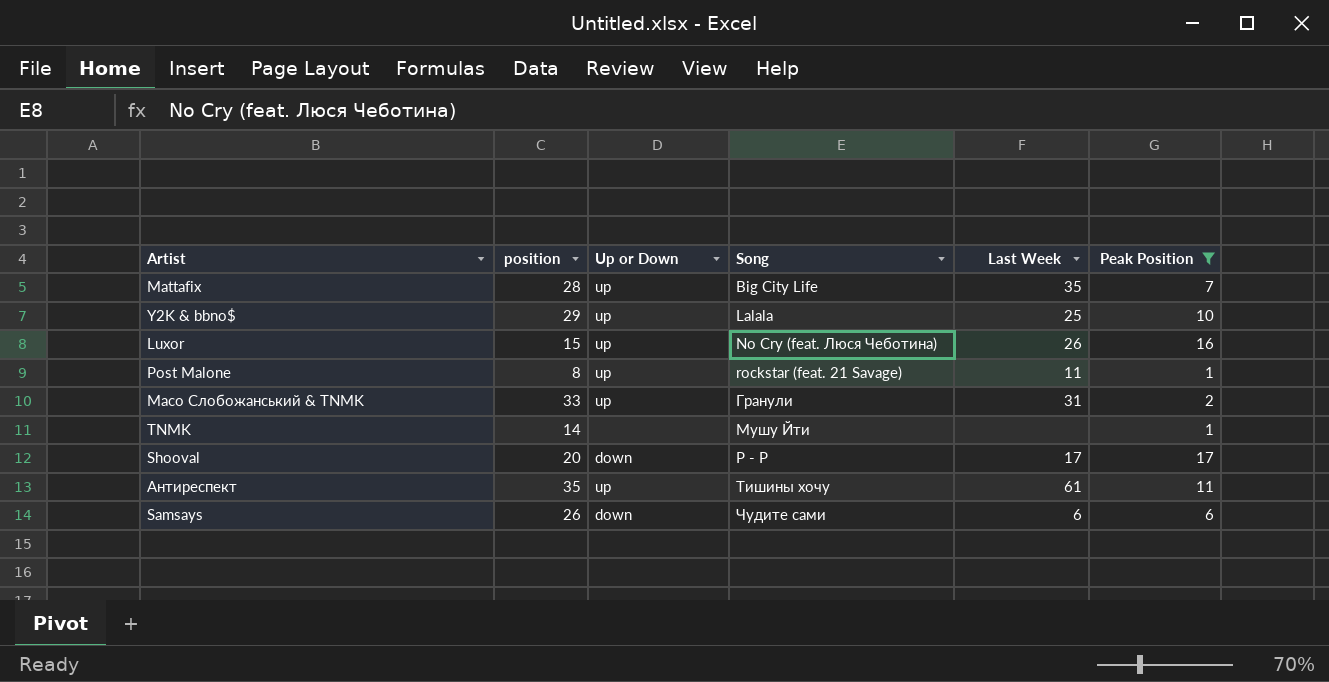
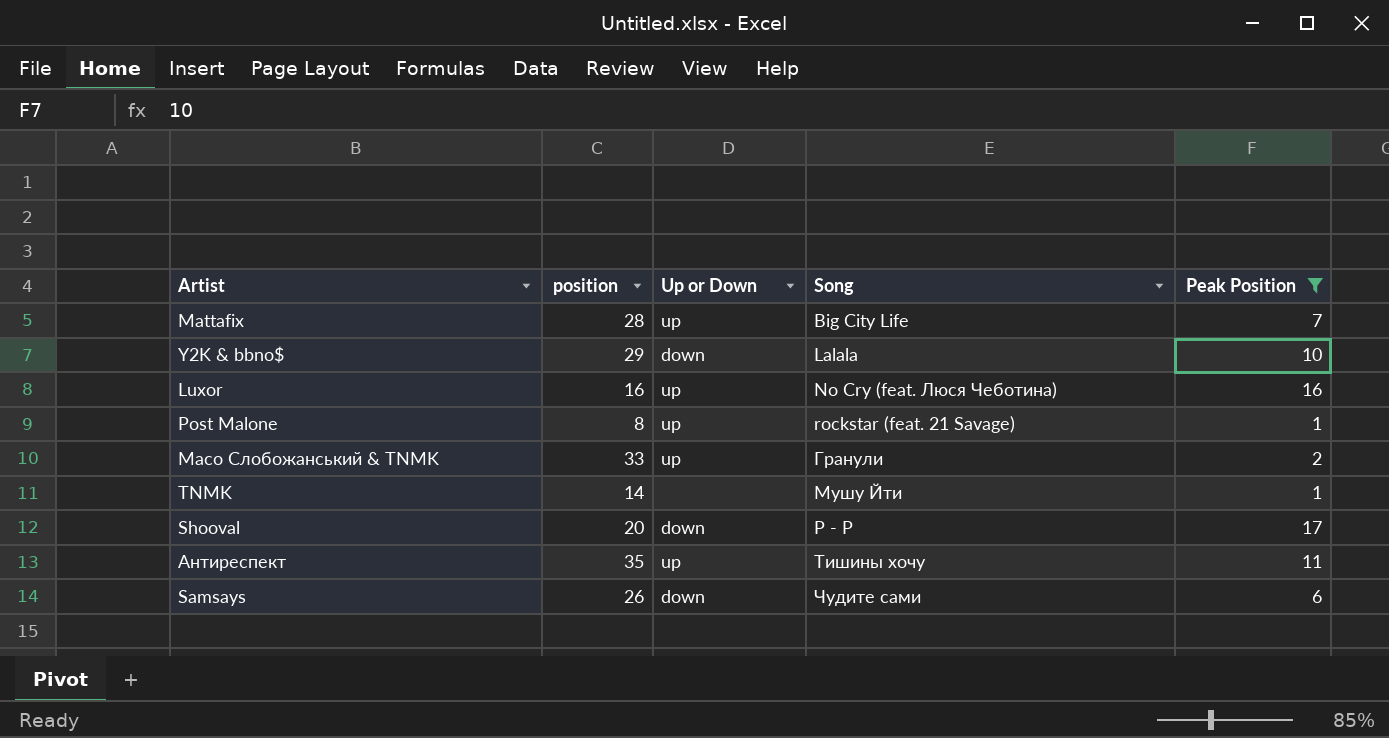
column Last Week | position: 5 -> none
Y2K & bbno$ | Up or Down: up -> down
Luxor | position: 15 -> 16

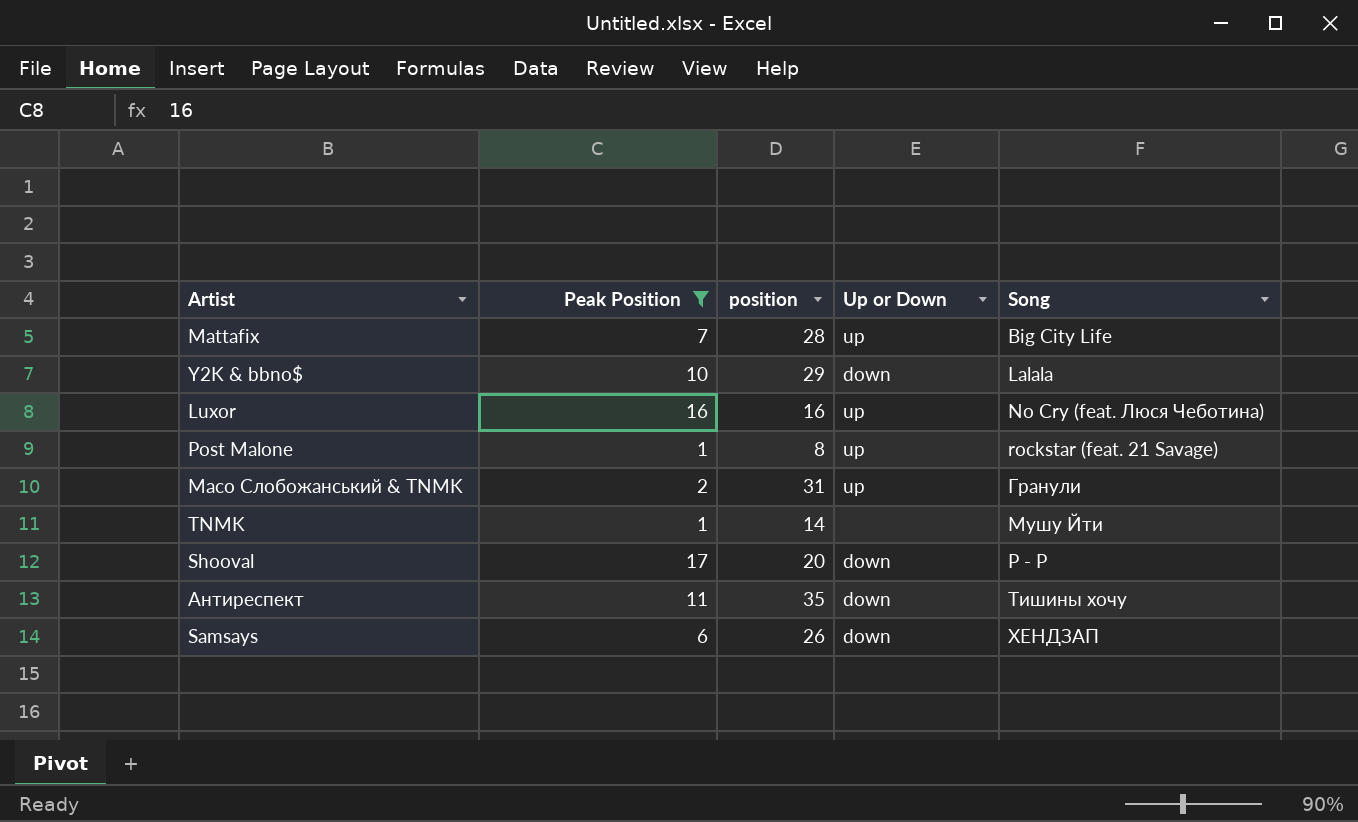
column Peak Position | position: 5 -> 2
Мaco Слобожанський & TNMK | position: 33 -> 31
Антиреспект | Up or Down: up -> down
Samsays | Song: Чудите сами -> ХЕНДЗАП

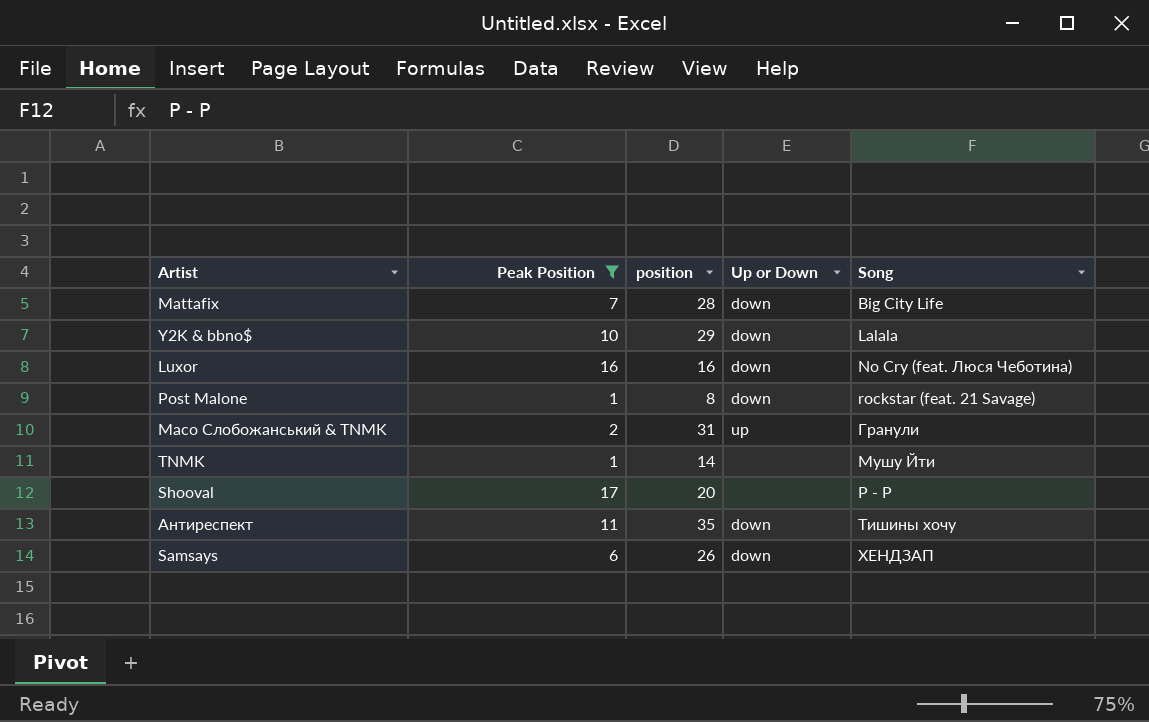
Mattafix | Up or Down: up -> down
Luxor | Up or Down: up -> down
Post Malone | Up or Down: up -> down
Shooval | Up or Down: down -> none

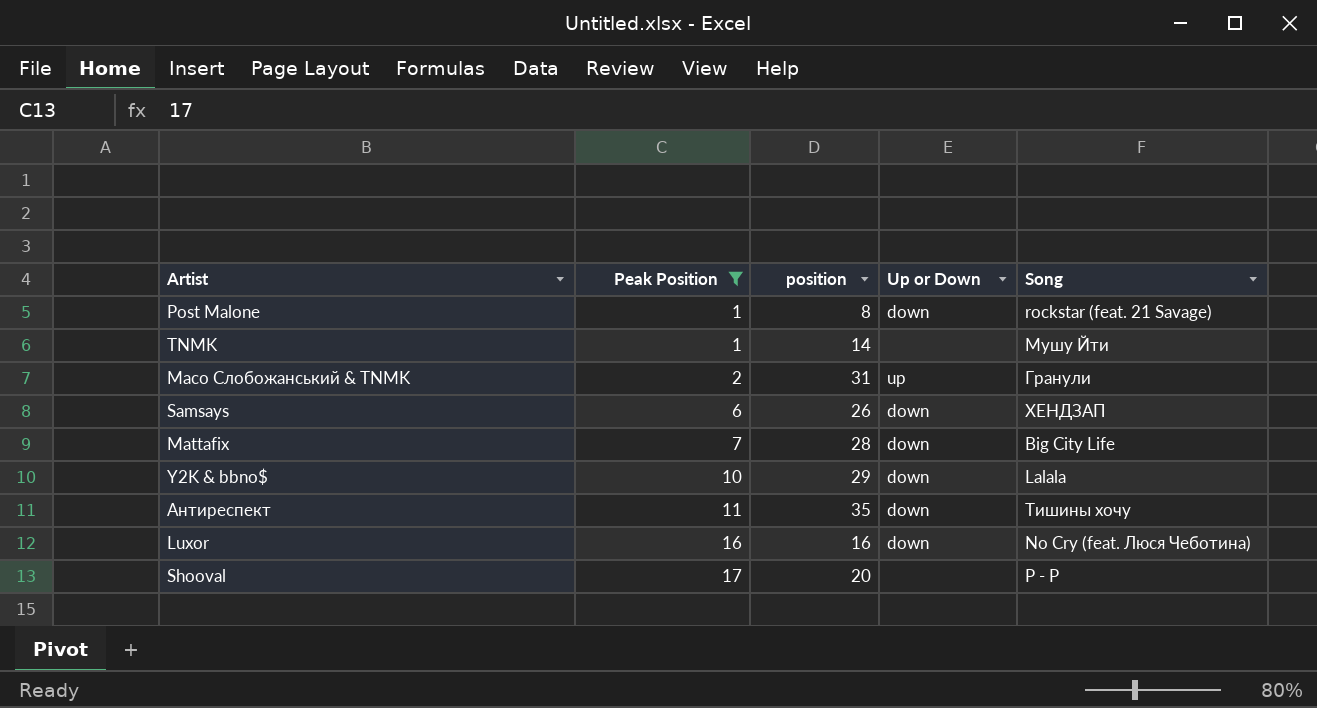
row order: Song ascending -> Peak Position ascending

